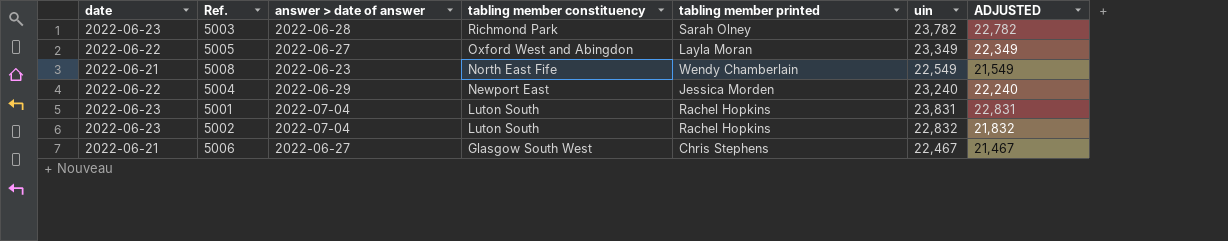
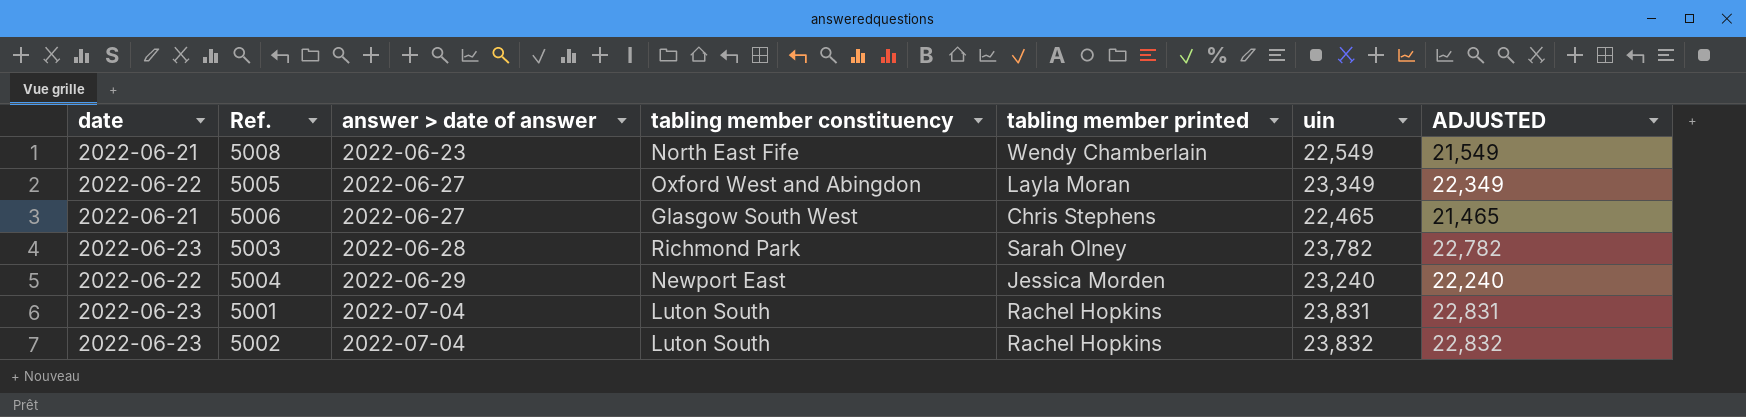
row order: tabling member constituency descending -> answer > date of answer ascending
5006 | uin: 22,467 -> 22,465
5006 | ADJUSTED: 21,467 -> 21,465
5002 | uin: 22,832 -> 23,832
5002 | ADJUSTED: 21,832 -> 22,832

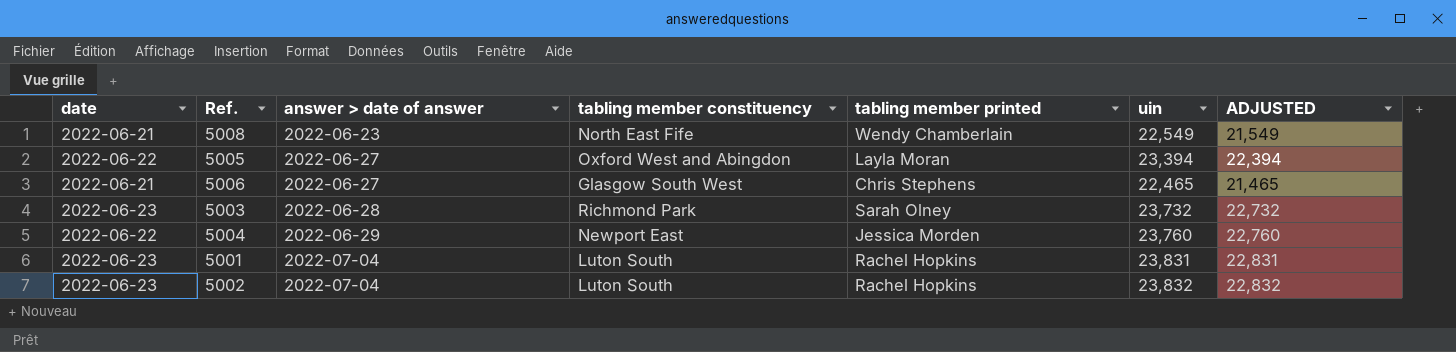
5005 | uin: 23,349 -> 23,394
5005 | ADJUSTED: 22,349 -> 22,394
5003 | uin: 23,782 -> 23,732
5003 | ADJUSTED: 22,782 -> 22,732
5004 | uin: 23,240 -> 23,760
5004 | ADJUSTED: 22,240 -> 22,760

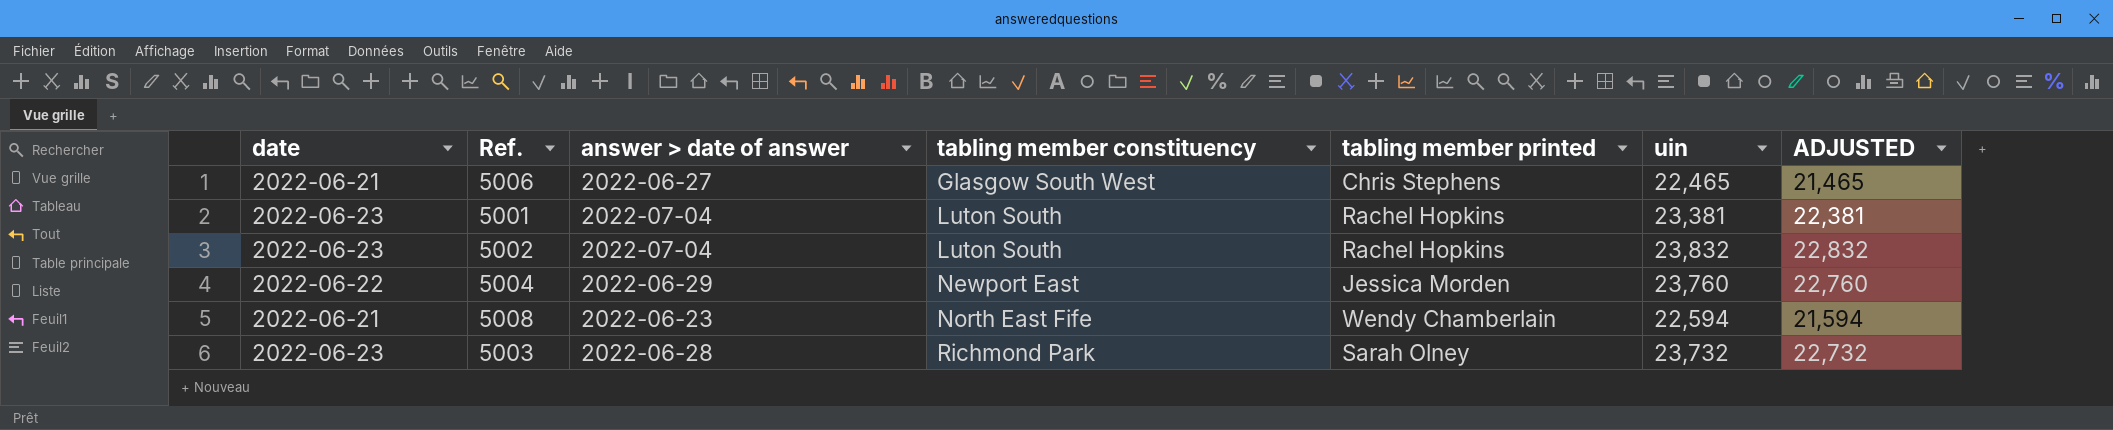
row order: answer > date of answer ascending -> tabling member constituency ascending
row 5005: 2022-06-22 | 2022-06-27 | Oxford West and Abingdon | Layla Moran | 23,394 | 22,394 -> none
5001 | uin: 23,831 -> 23,381
5001 | ADJUSTED: 22,831 -> 22,381
5008 | uin: 22,549 -> 22,594
5008 | ADJUSTED: 21,549 -> 21,594

